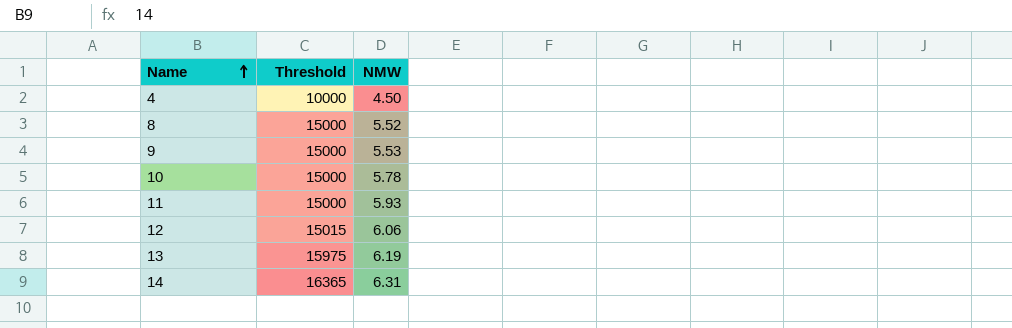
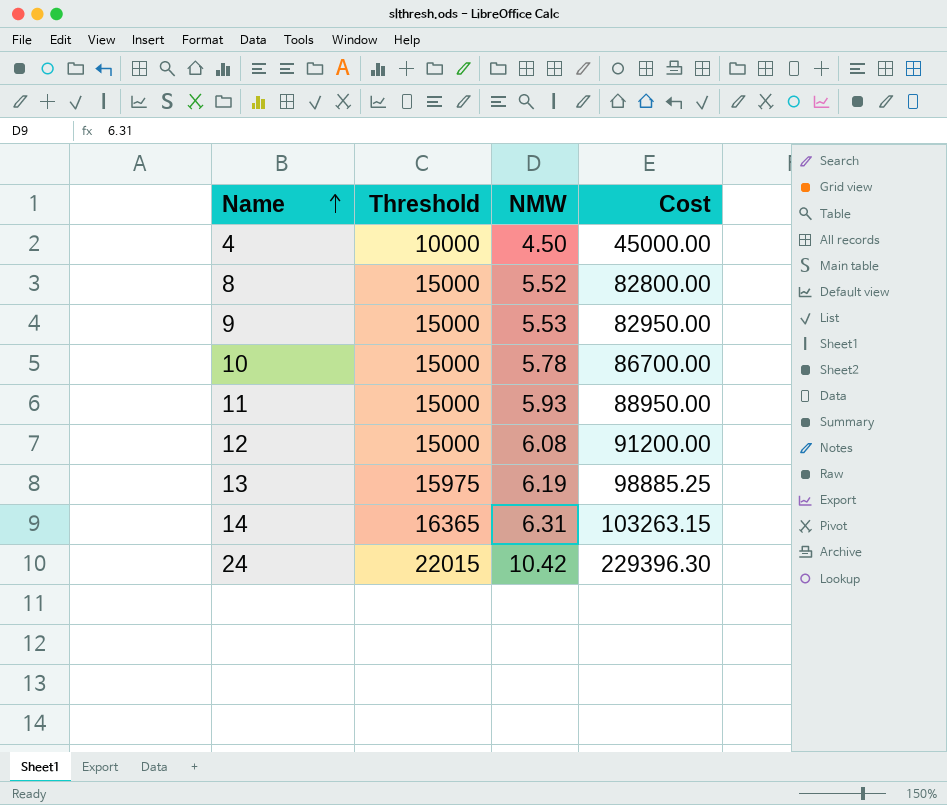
column Cost | formula: none -> [Threshold] * [NMW]
12 | Threshold: 15015 -> 15000
12 | NMW: 6.06 -> 6.08
row 24: none -> 22015 | 10.42 | 229396.30

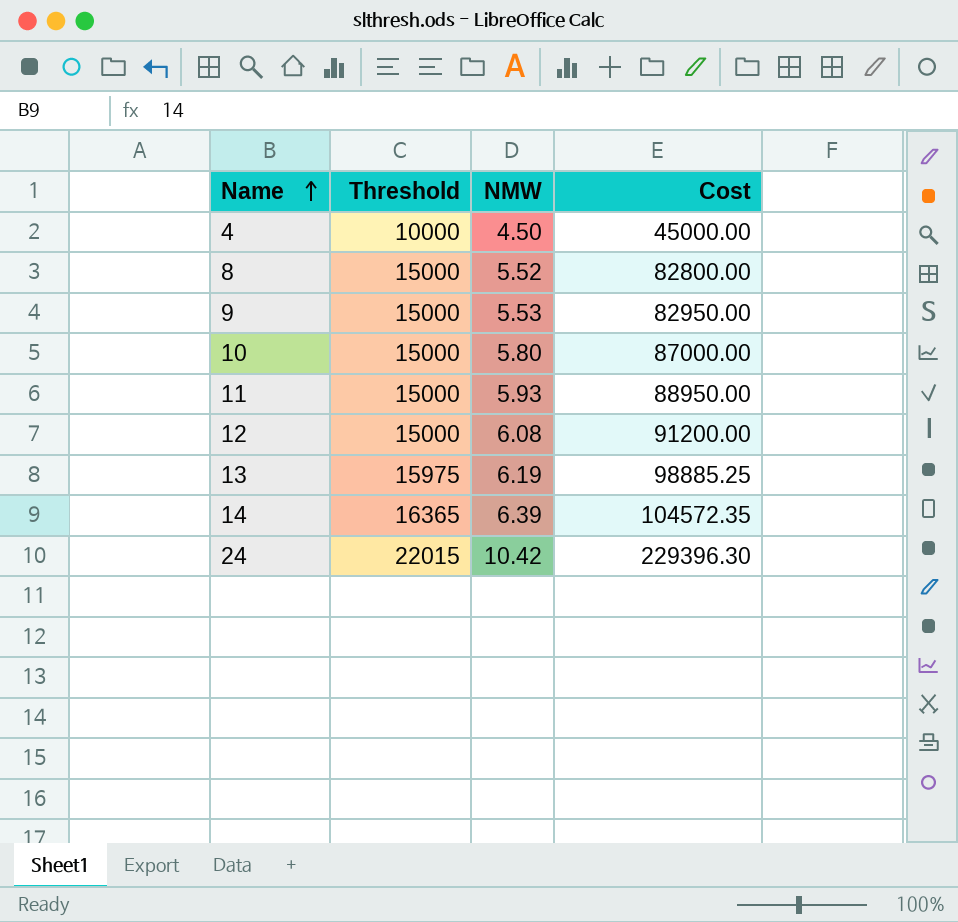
10 | NMW: 5.78 -> 5.80
10 | Cost: 86700.00 -> 87000.00
14 | NMW: 6.31 -> 6.39
14 | Cost: 103263.15 -> 104572.35

